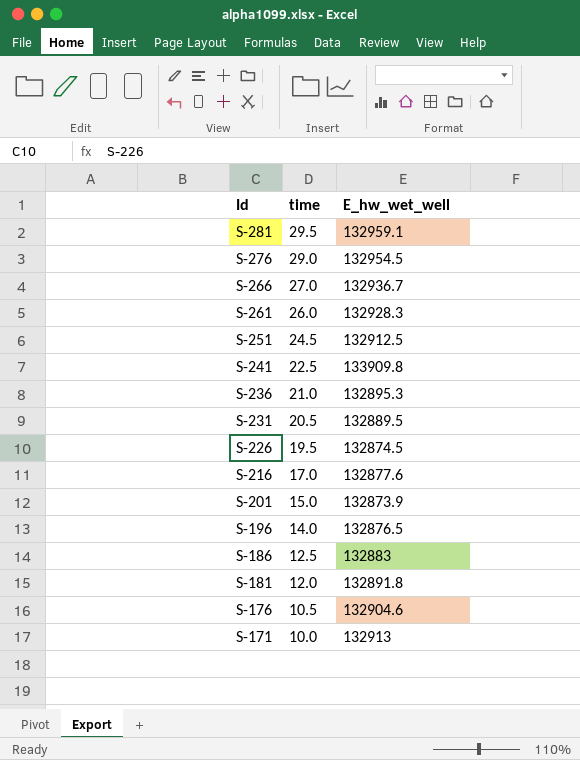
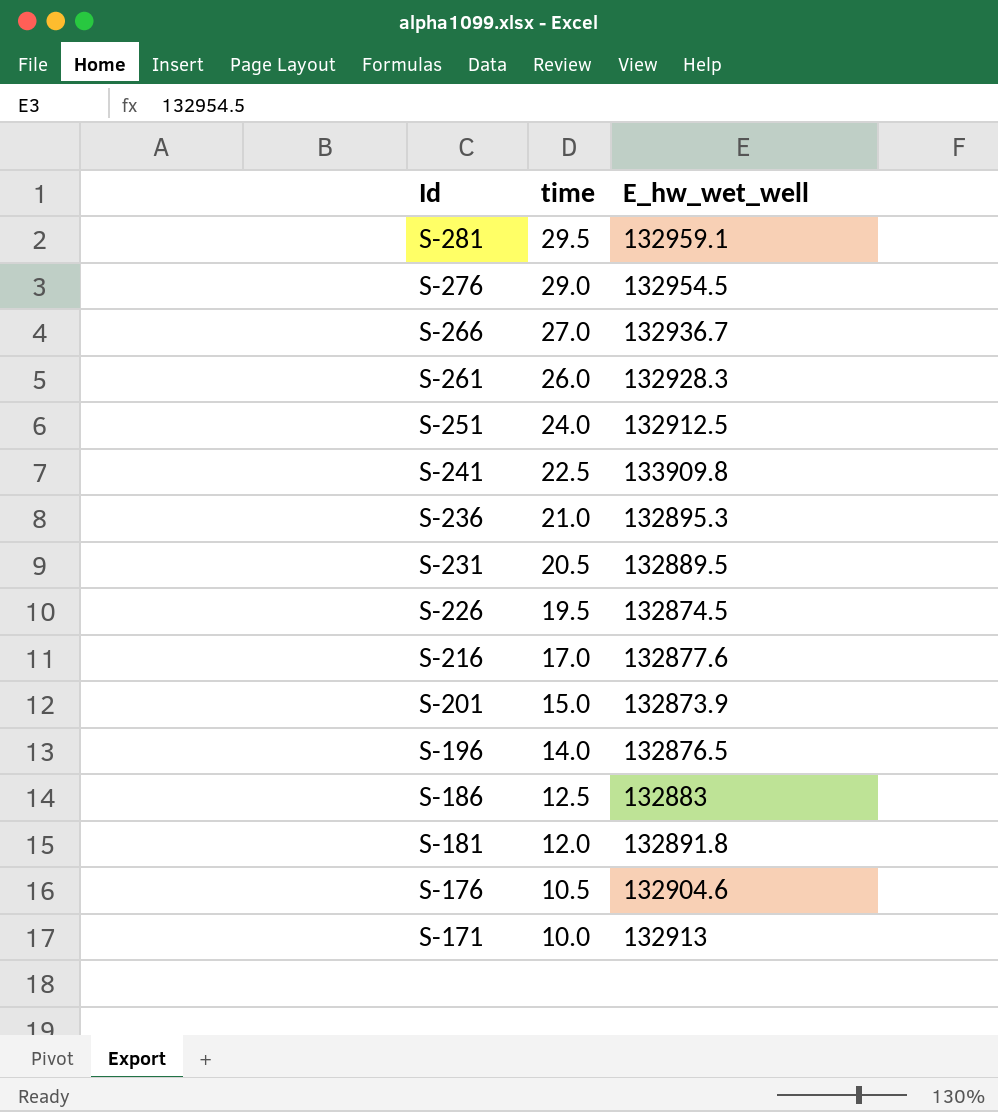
S-251 | time: 24.5 -> 24.0

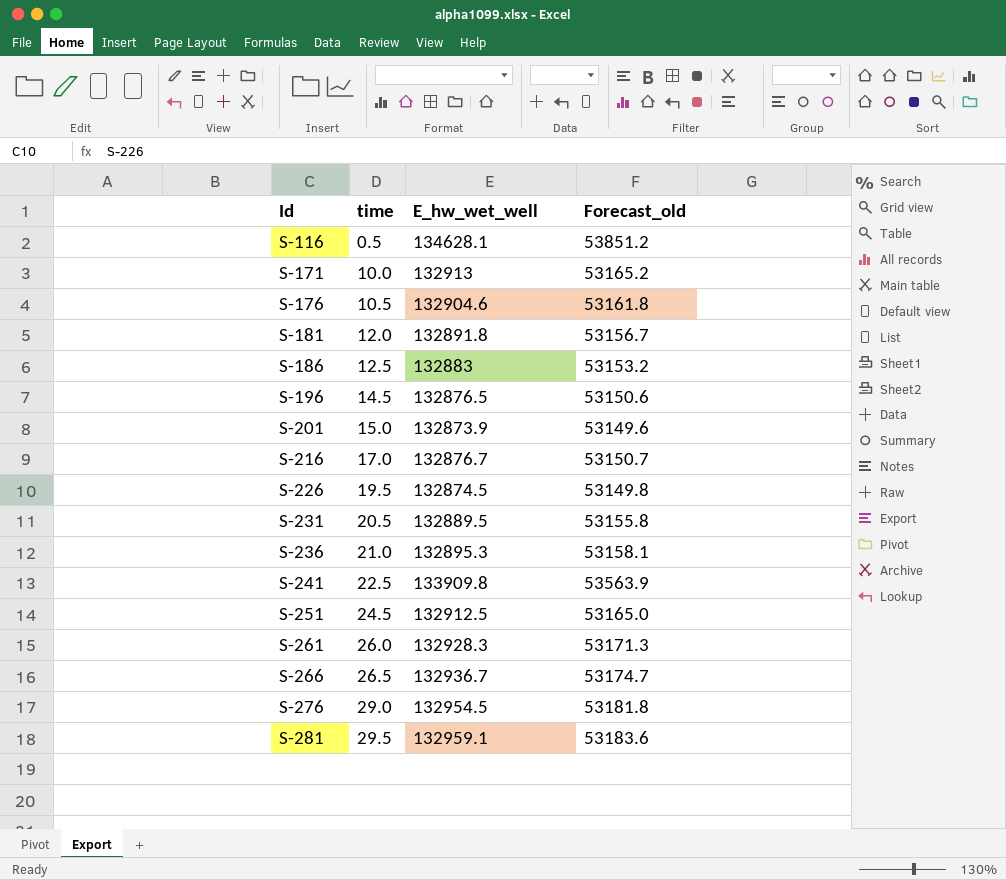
row order: Id descending -> Id ascending
column Forecast_old | formula: none -> [E_hw_wet_well] * 0.4
row S-116: none -> 0.5 | 134628.1 | 53851.2
S-196 | time: 14.0 -> 14.5
S-216 | E_hw_wet_well: 132877.6 -> 132876.7
S-251 | time: 24.0 -> 24.5
S-266 | time: 27.0 -> 26.5

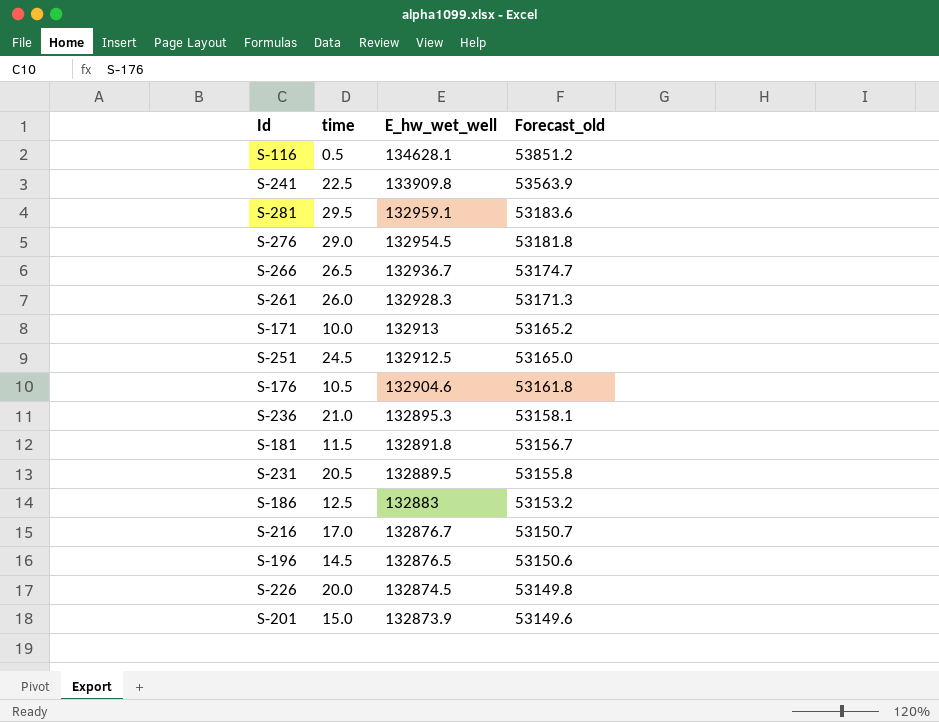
row order: Id ascending -> E_hw_wet_well descending
S-181 | time: 12.0 -> 11.5
S-226 | time: 19.5 -> 20.0

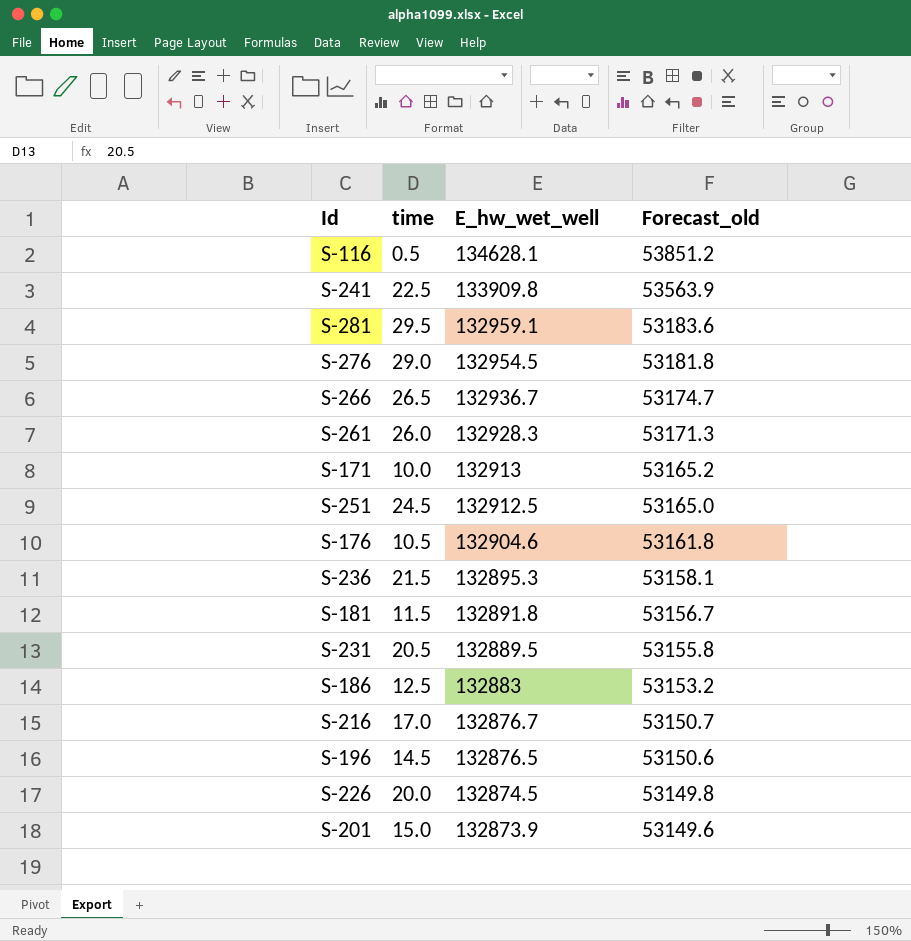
S-236 | time: 21.0 -> 21.5

